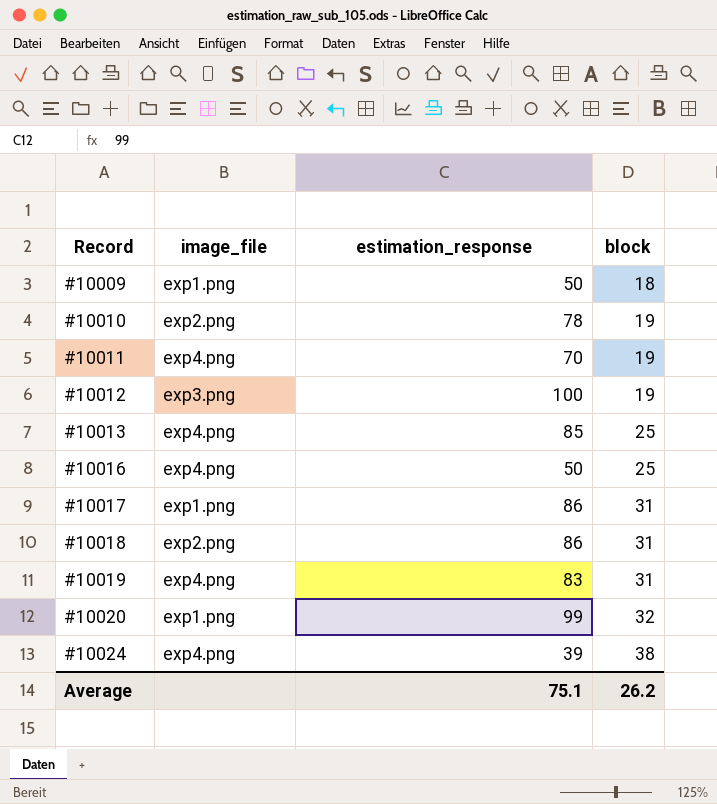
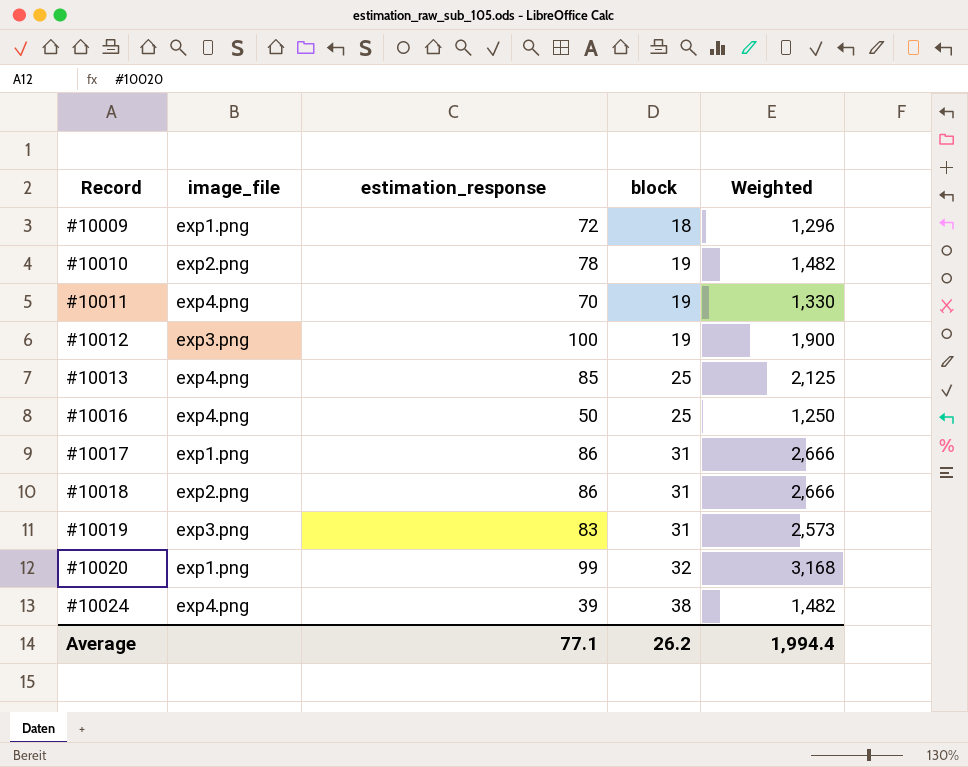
column Weighted | formula: none -> [estimation_response] * [block]
#10009 | estimation_response: 50 -> 72
#10019 | image_file: exp4.png -> exp3.png
Average | estimation_response: 75.1 -> 77.1

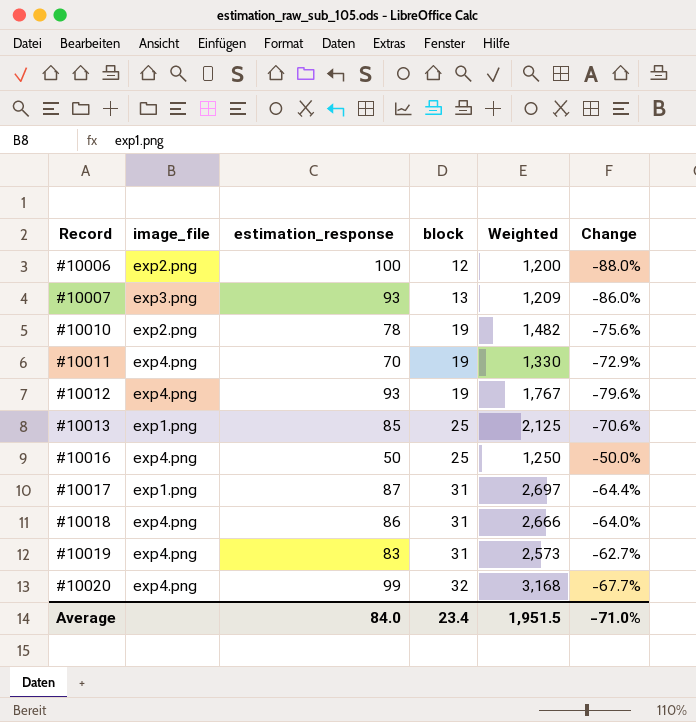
column Change | formula: none -> ([block] - [estimation_response]) / [estimation_response]
row #10009: exp1.png | 72 | 18 | 1,296 -> none
row #10024: exp4.png | 39 | 38 | 1,482 -> none
row #10006: none -> exp2.png | 100 | 12 | 1,200 | -88.0%
row #10007: none -> exp3.png | 93 | 13 | 1,209 | -86.0%
#10012 | image_file: exp3.png -> exp4.png
#10012 | estimation_response: 100 -> 93
#10012 | Weighted: 1,900 -> 1,767
#10013 | image_file: exp4.png -> exp1.png
#10017 | estimation_response: 86 -> 87
#10017 | Weighted: 2,666 -> 2,697
#10018 | image_file: exp2.png -> exp4.png
#10019 | image_file: exp3.png -> exp4.png
#10020 | image_file: exp1.png -> exp4.png
Average | estimation_response: 77.1 -> 84.0
Average | block: 26.2 -> 23.4
Average | Weighted: 1,994.4 -> 1,951.5

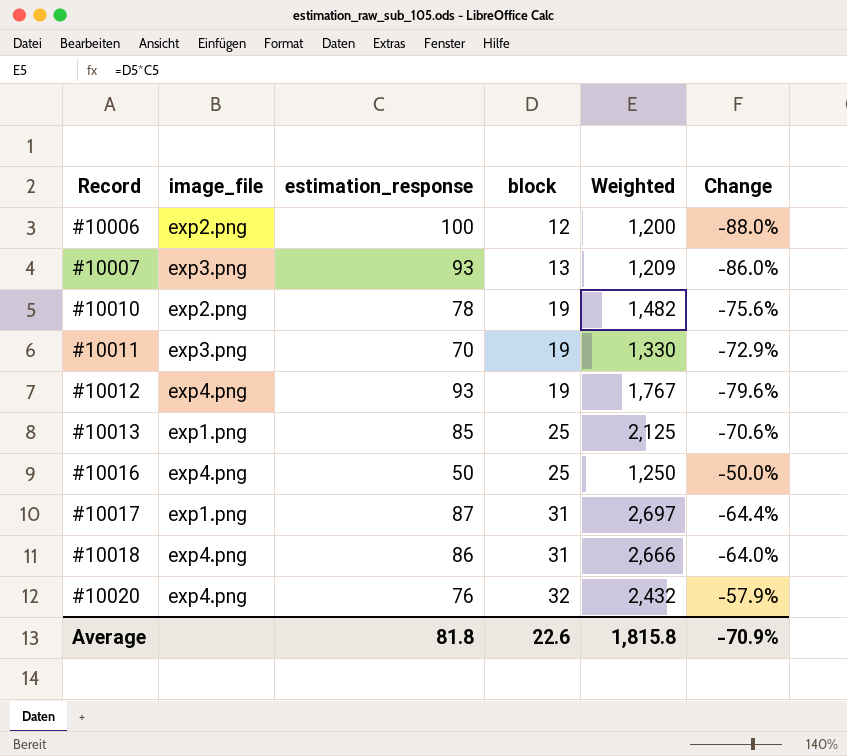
row #10019: exp4.png | 83 | 31 | 2,573 | -62.7% -> none
#10011 | image_file: exp4.png -> exp3.png
#10020 | estimation_response: 99 -> 76
#10020 | Weighted: 3,168 -> 2,432
#10020 | Change: -67.7% -> -57.9%
Average | estimation_response: 84.0 -> 81.8
Average | block: 23.4 -> 22.6
Average | Weighted: 1,951.5 -> 1,815.8
Average | Change: -71.0% -> -70.9%

